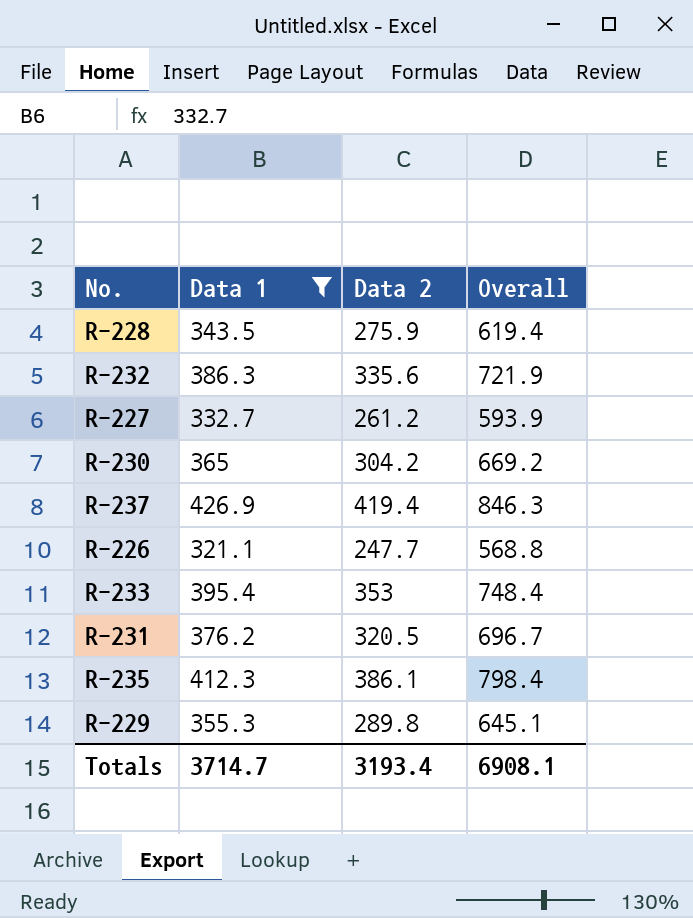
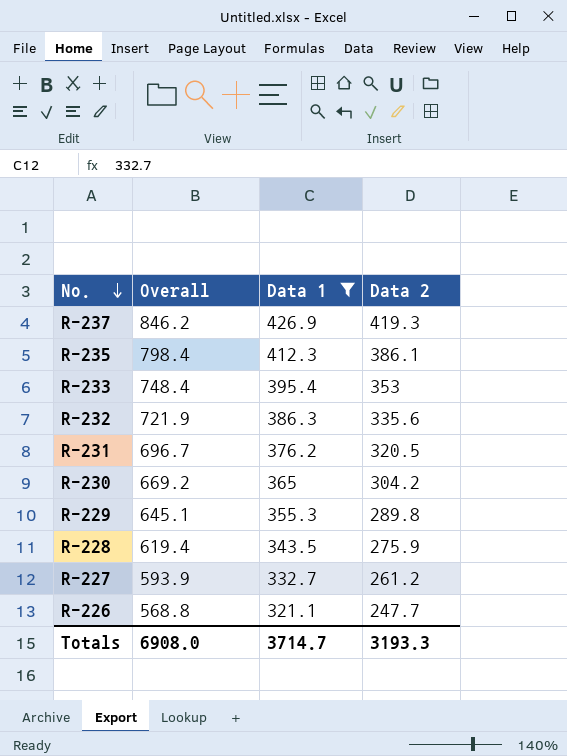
row order: none -> No. descending
column Overall | position: 4 -> 2
R-237 | Overall: 846.3 -> 846.2
R-237 | Data 2: 419.4 -> 419.3
Totals | Overall: 6908.1 -> 6908.0
Totals | Data 2: 3193.4 -> 3193.3

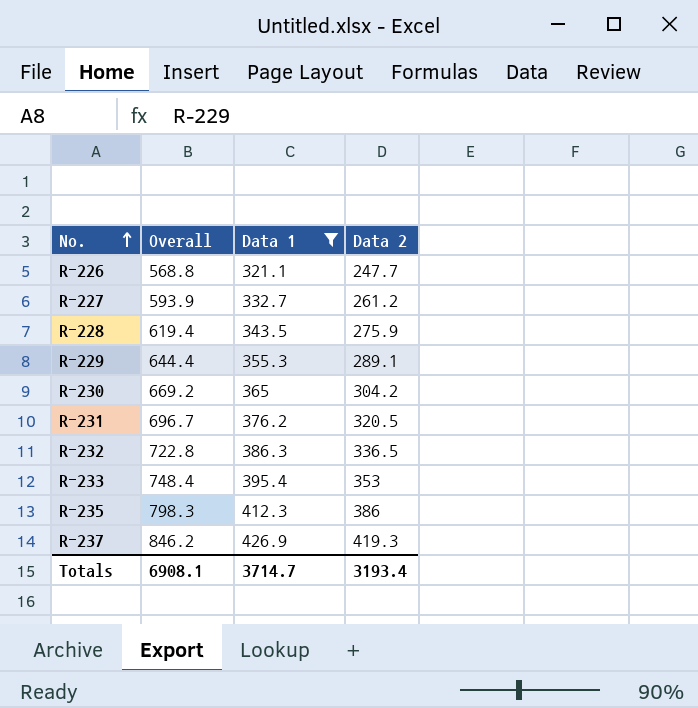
row order: No. descending -> No. ascending
R-229 | Overall: 645.1 -> 644.4
R-229 | Data 2: 289.8 -> 289.1
R-232 | Overall: 721.9 -> 722.8
R-232 | Data 2: 335.6 -> 336.5
R-235 | Overall: 798.4 -> 798.3
R-235 | Data 2: 386.1 -> 386
Totals | Overall: 6908.0 -> 6908.1
Totals | Data 2: 3193.3 -> 3193.4

